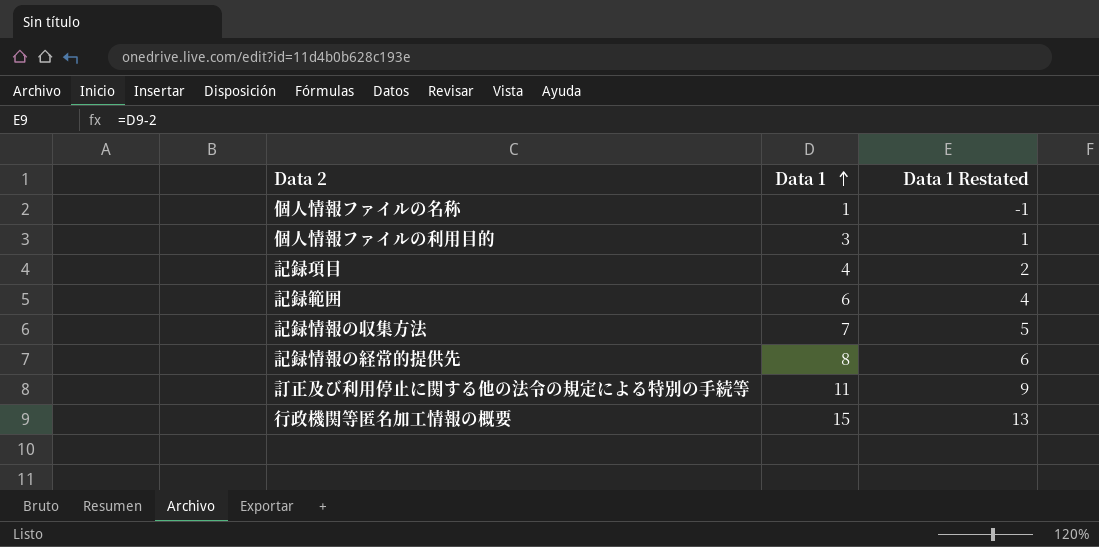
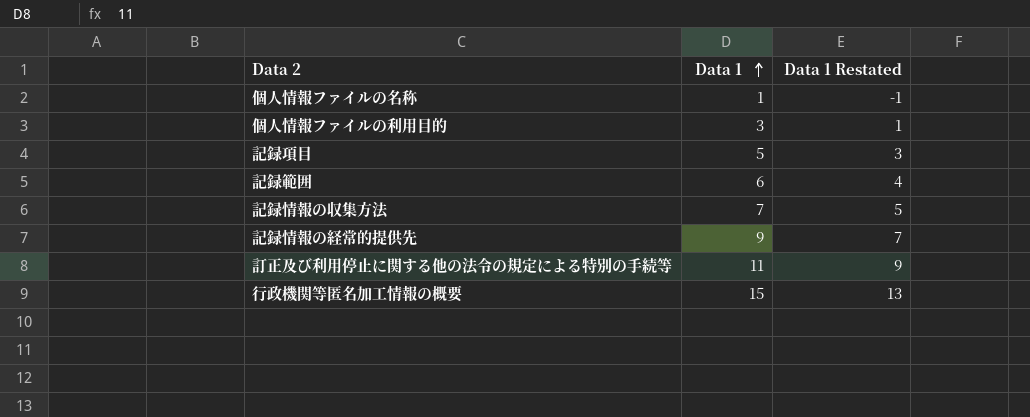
記録項目 | Data 1: 4 -> 5
記録項目 | Data 1 Restated: 2 -> 3
記録情報の経常的提供先 | Data 1: 8 -> 9
記録情報の経常的提供先 | Data 1 Restated: 6 -> 7

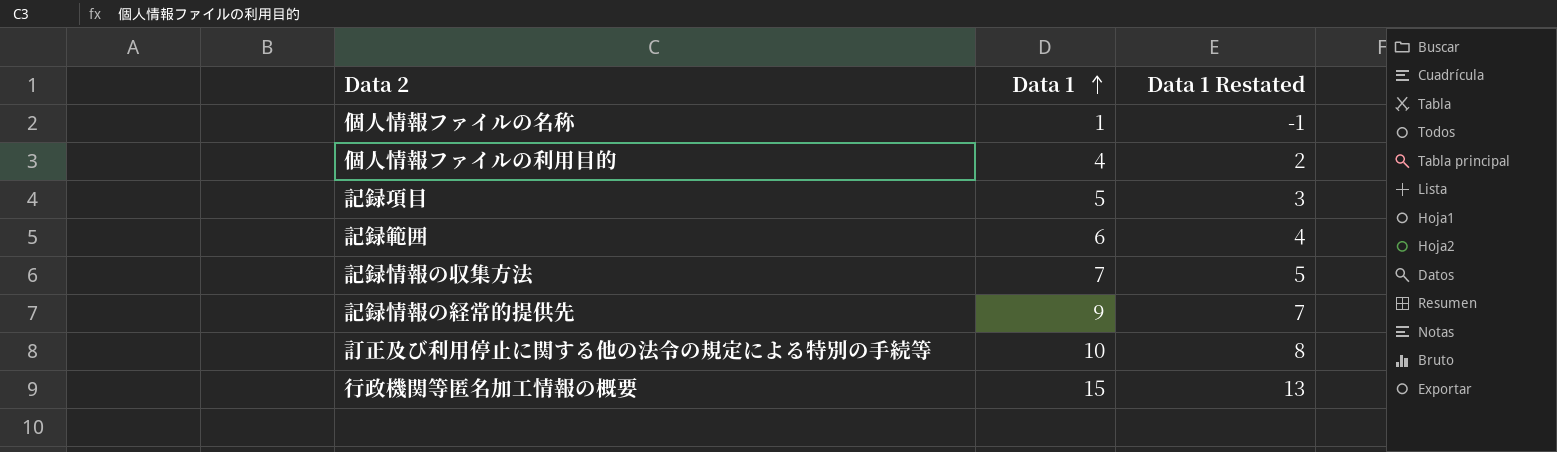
個人情報ファイルの利用目的 | Data 1: 3 -> 4
個人情報ファイルの利用目的 | Data 1 Restated: 1 -> 2
訂正及び利用停止に関する他の法令の規定による特別の手続等 | Data 1: 11 -> 10
訂正及び利用停止に関する他の法令の規定による特別の手続等 | Data 1 Restated: 9 -> 8

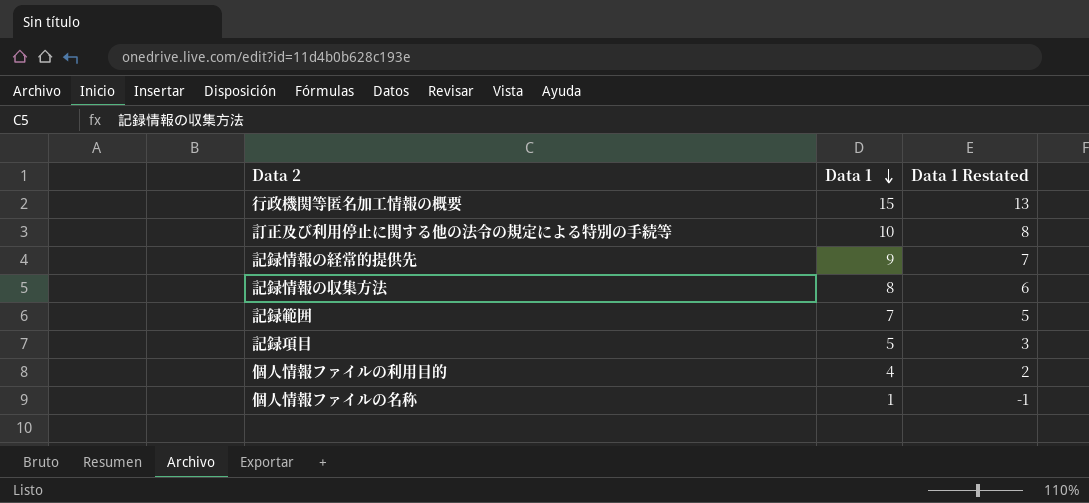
row order: Data 1 ascending -> Data 1 descending
記録情報の収集方法 | Data 1: 7 -> 8
記録情報の収集方法 | Data 1 Restated: 5 -> 6
記録範囲 | Data 1: 6 -> 7
記録範囲 | Data 1 Restated: 4 -> 5

